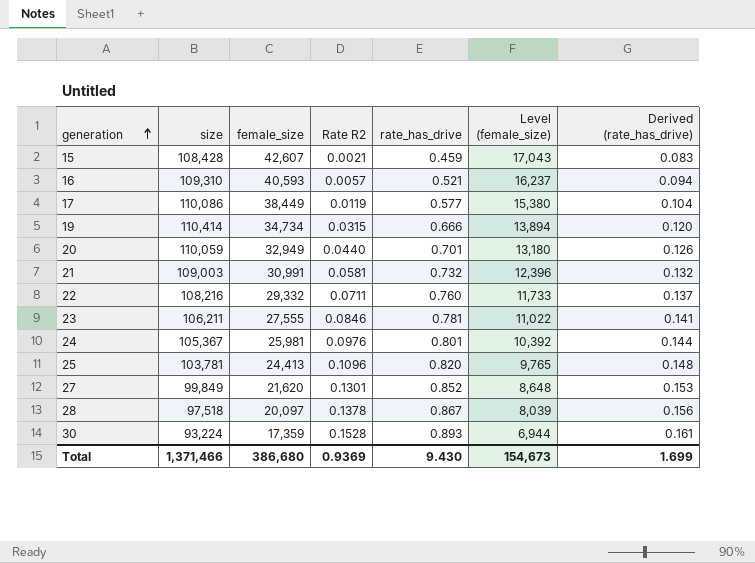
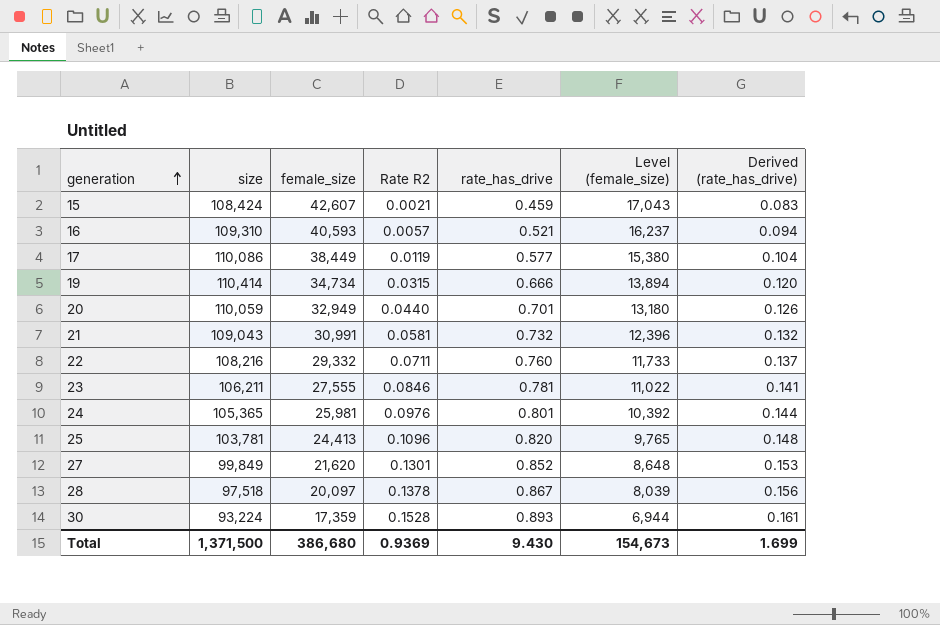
15 | size: 108,428 -> 108,424
21 | size: 109,003 -> 109,043
24 | size: 105,367 -> 105,365
Total | size: 1,371,466 -> 1,371,500

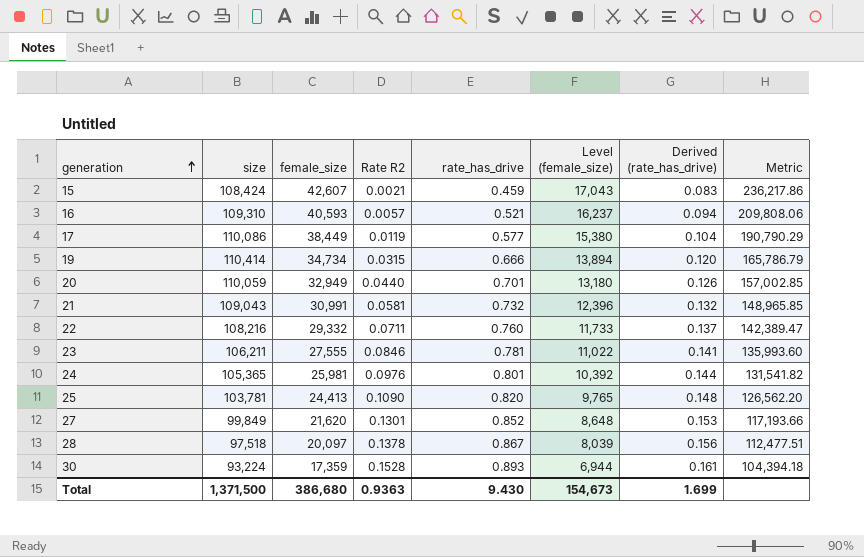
column Metric | formula: none -> [size] / [rate_has_drive]
25 | Rate R2: 0.1096 -> 0.1090
Total | Rate R2: 0.9369 -> 0.9363

